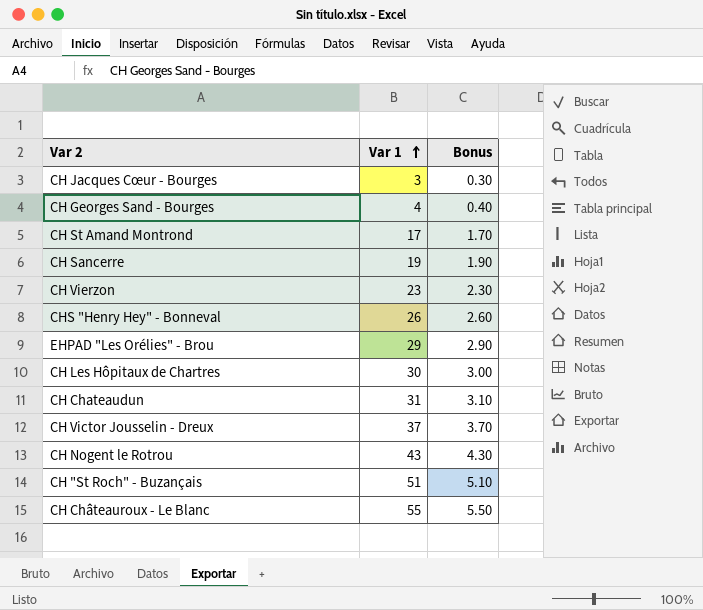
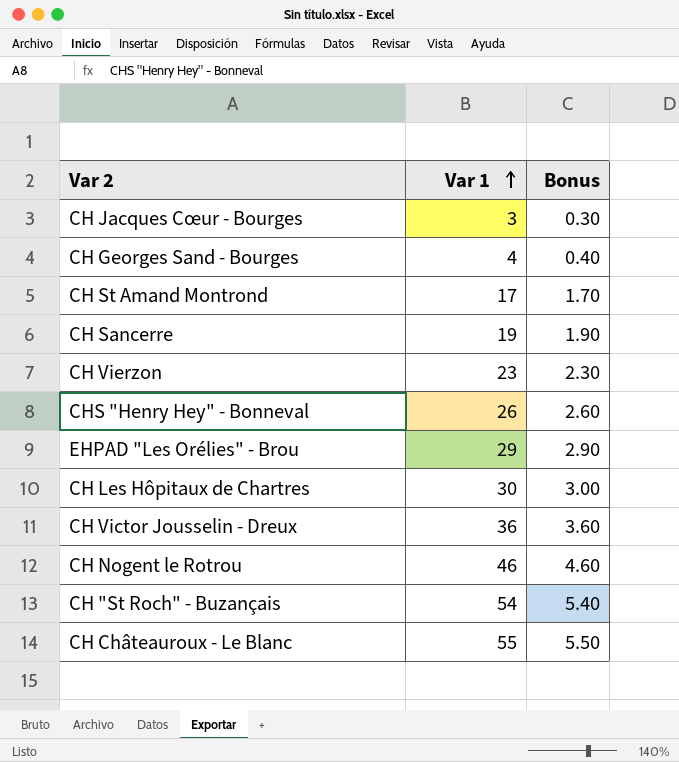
row CH Chateaudun: 31 | 3.10 -> none
CH Victor Jousselin - Dreux | Var 1: 37 -> 36
CH Victor Jousselin - Dreux | Bonus: 3.70 -> 3.60
CH Nogent le Rotrou | Var 1: 43 -> 46
CH Nogent le Rotrou | Bonus: 4.30 -> 4.60
CH "St Roch" - Buzançais | Var 1: 51 -> 54
CH "St Roch" - Buzançais | Bonus: 5.10 -> 5.40

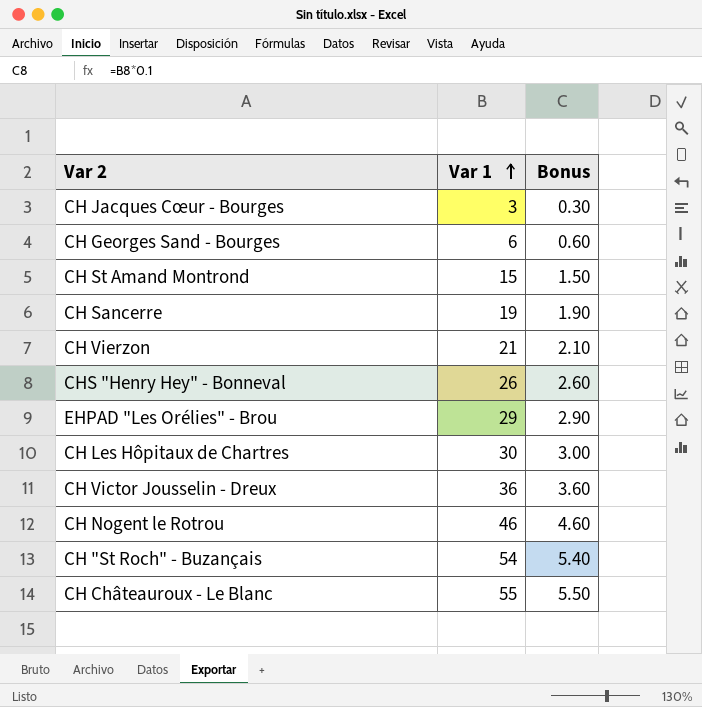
CH Georges Sand - Bourges | Var 1: 4 -> 6
CH Georges Sand - Bourges | Bonus: 0.40 -> 0.60
CH St Amand Montrond | Var 1: 17 -> 15
CH St Amand Montrond | Bonus: 1.70 -> 1.50
CH Vierzon | Var 1: 23 -> 21
CH Vierzon | Bonus: 2.30 -> 2.10

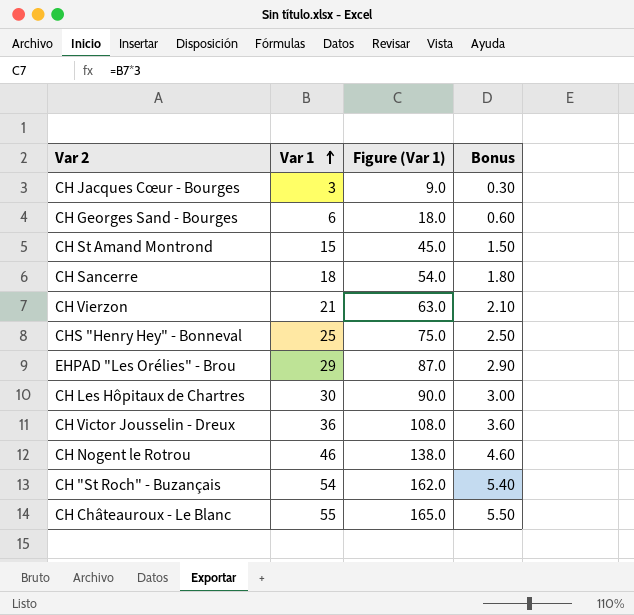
column Figure (Var 1) | formula: none -> [Var 1] * 3
CH Sancerre | Var 1: 19 -> 18
CH Sancerre | Bonus: 1.90 -> 1.80
CHS "Henry Hey" - Bonneval | Var 1: 26 -> 25
CHS "Henry Hey" - Bonneval | Bonus: 2.60 -> 2.50

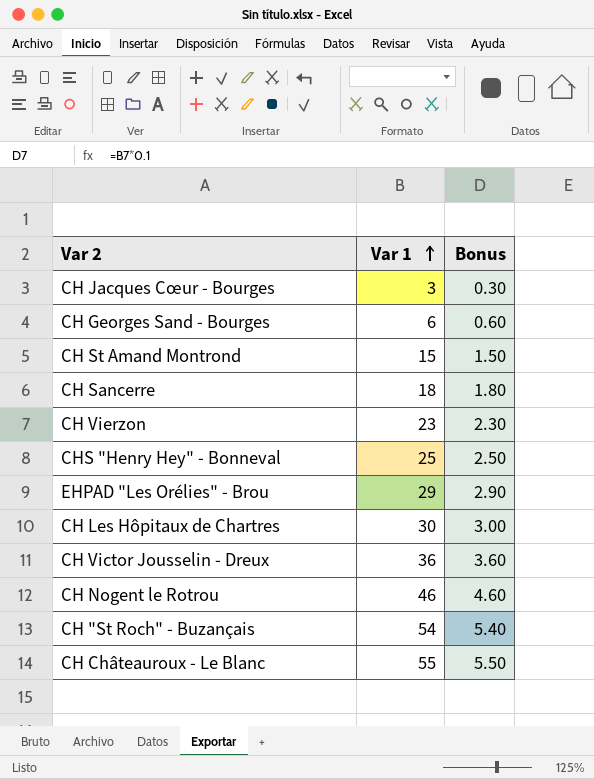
column Figure (Var 1) | formula: [Var 1] * 3 -> none
CH Vierzon | Var 1: 21 -> 23
CH Vierzon | Bonus: 2.10 -> 2.30

